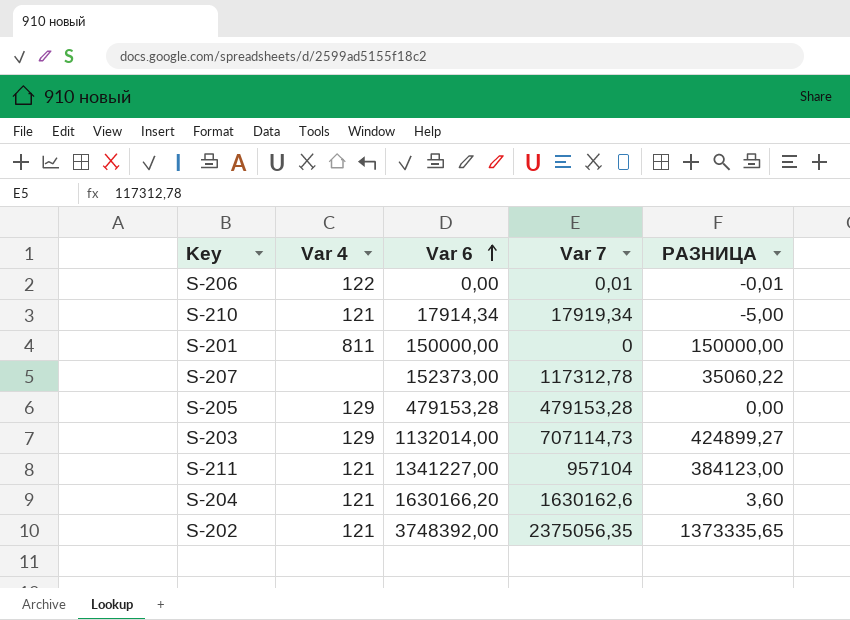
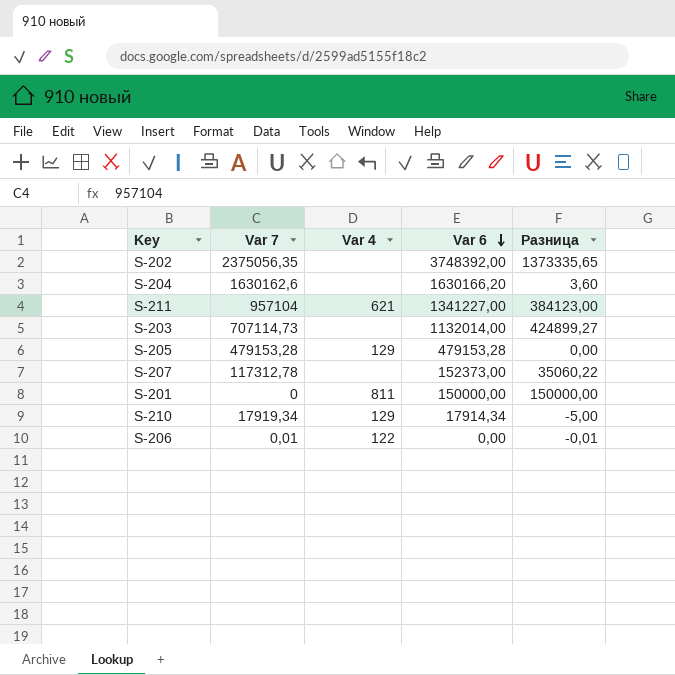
row order: Var 6 ascending -> Var 6 descending
column Var 7 | position: 4 -> 2
column name: РАЗНИЦА -> Разница
S-202 | Var 4: 121 -> none
S-204 | Var 4: 121 -> none
S-211 | Var 4: 121 -> 621
S-203 | Var 4: 129 -> none
S-210 | Var 4: 121 -> 129

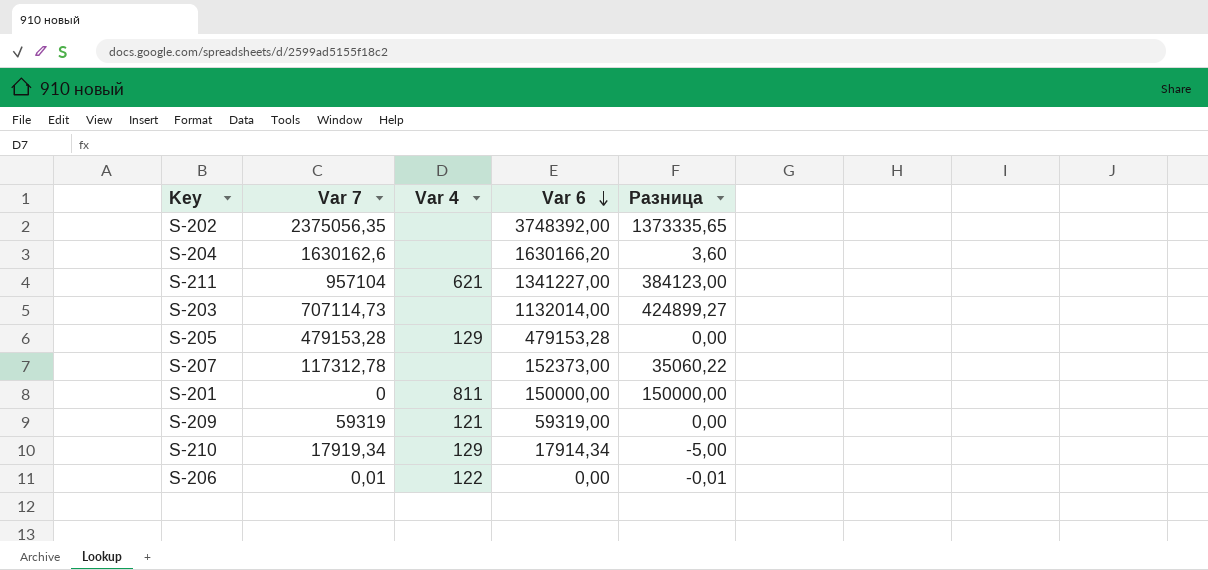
row S-209: none -> 59319 | 121 | 59319,00 | 0,00

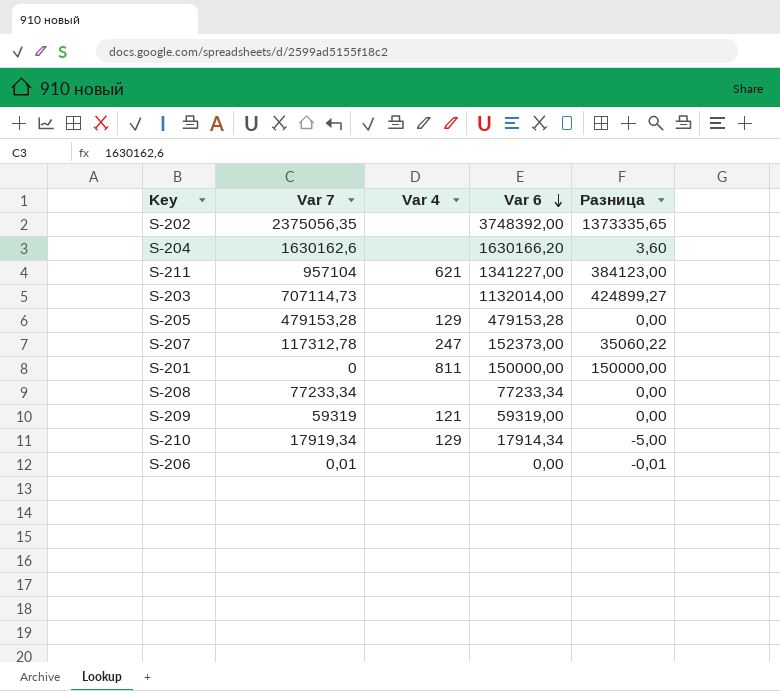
S-207 | Var 4: none -> 247
row S-208: none -> 77233,34 | none | 77233,34 | 0,00
S-206 | Var 4: 122 -> none

